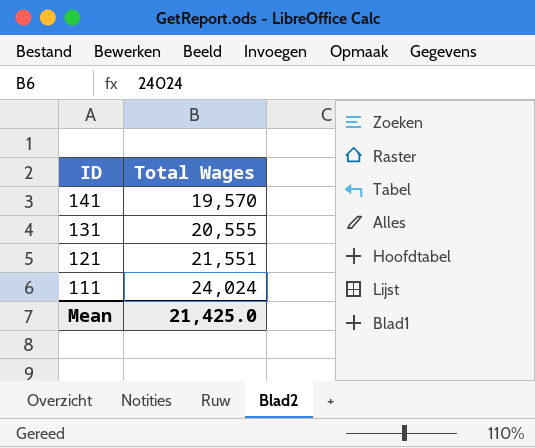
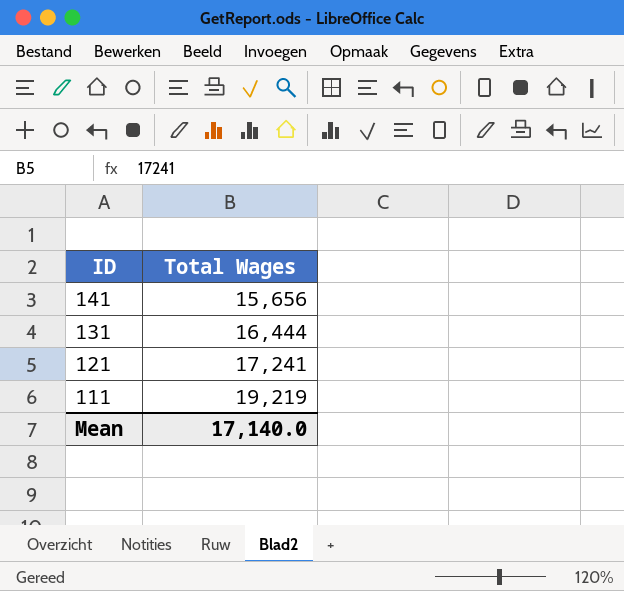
141 | Total Wages: 19,570 -> 15,656
131 | Total Wages: 20,555 -> 16,444
121 | Total Wages: 21,551 -> 17,241
111 | Total Wages: 24,024 -> 19,219
Mean | Total Wages: 21,425.0 -> 17,140.0

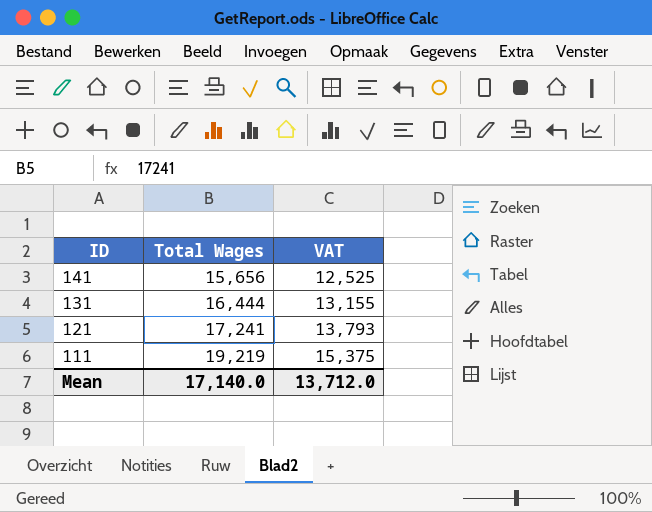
column VAT | formula: none -> [Total Wages] * 0.8

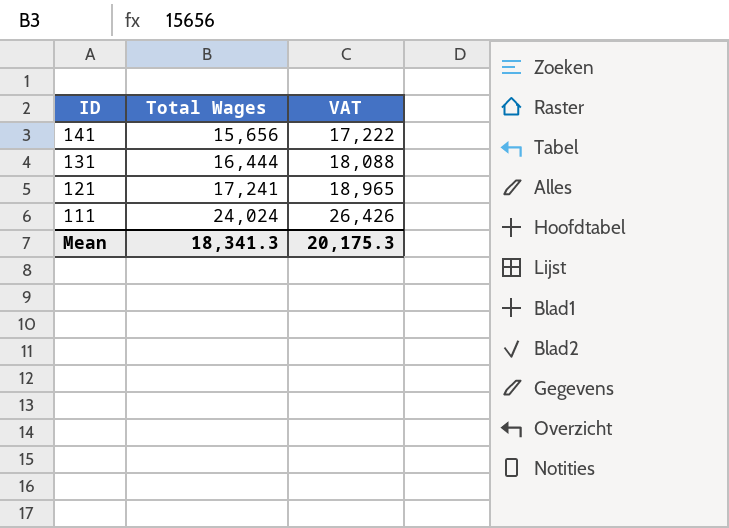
column VAT | formula: [Total Wages] * 0.8 -> [Total Wages] * 1.1
111 | Total Wages: 19,219 -> 24,024
Mean | Total Wages: 17,140.0 -> 18,341.3
Mean | VAT: 13,712.0 -> 20,175.3

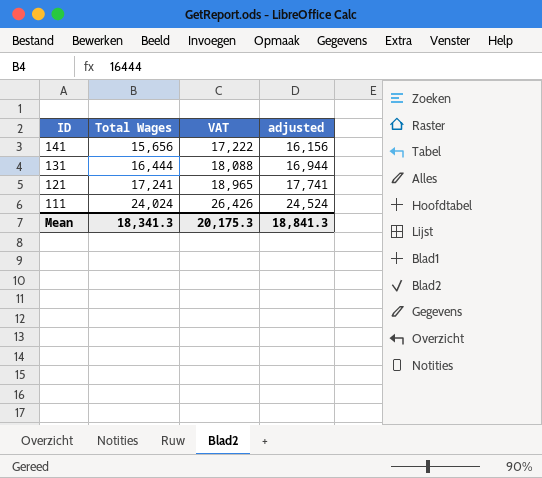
column adjusted | formula: none -> [Total Wages] + 500

